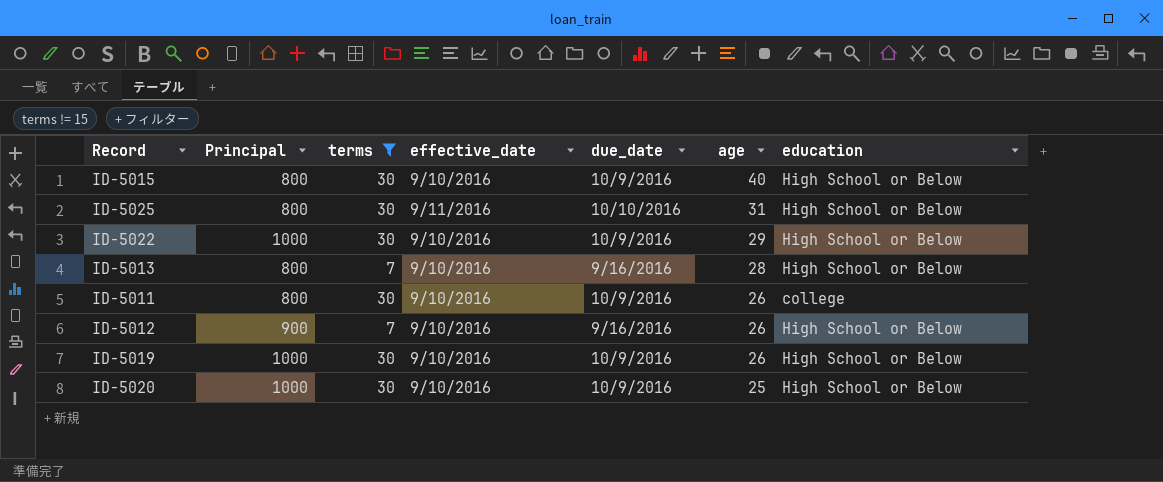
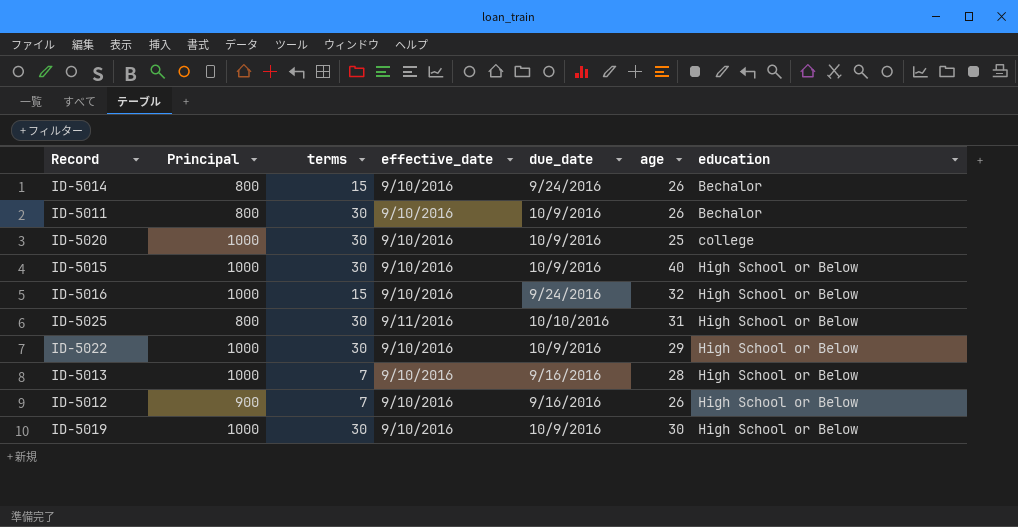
filter: terms != 15 -> none
row order: age descending -> education ascending
ID-5011 | education: college -> Bechalor
ID-5020 | education: High School or Below -> college
ID-5015 | Principal: 800 -> 1000
ID-5013 | Principal: 800 -> 1000
ID-5019 | age: 26 -> 30

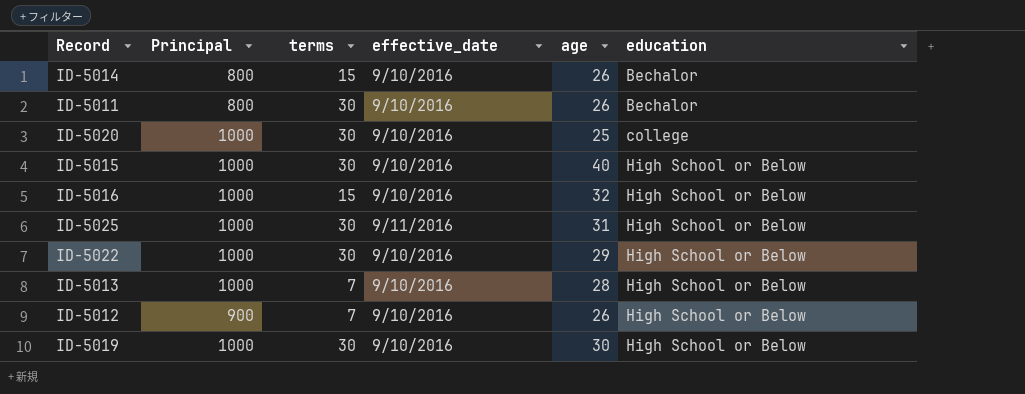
column due_date | position: 5 -> none
ID-5025 | Principal: 800 -> 1000

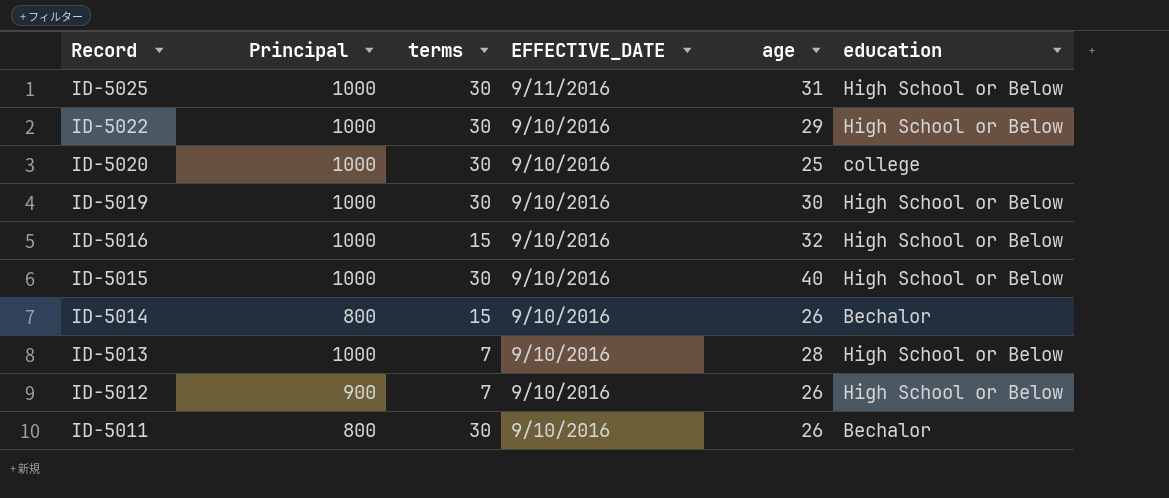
row order: education ascending -> Record descending
column name: effective_date -> EFFECTIVE_DATE

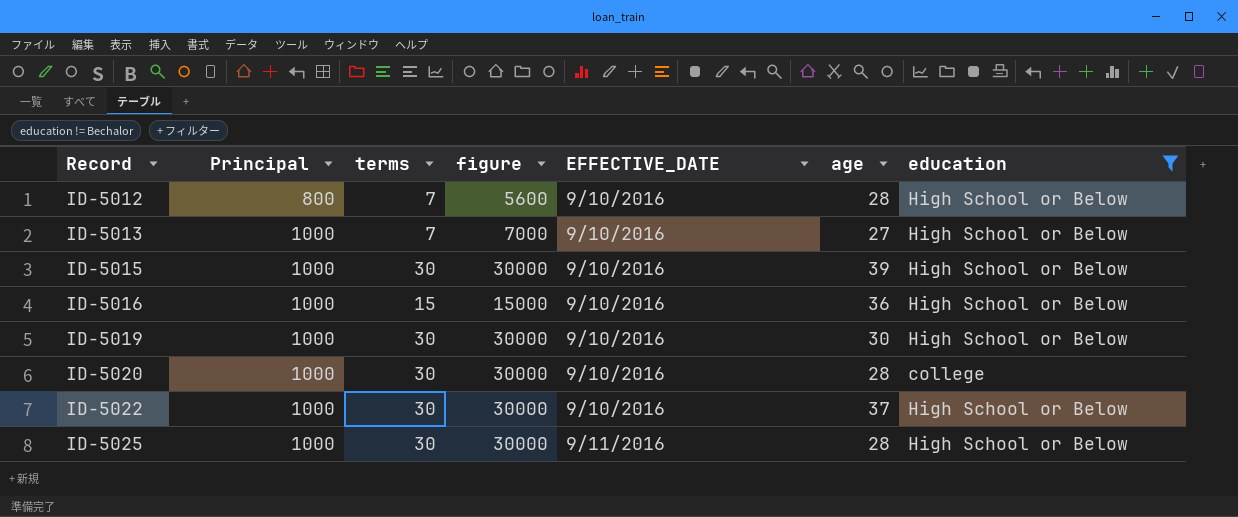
filter: none -> education != Bechalor
row order: Record descending -> Record ascending
column figure | formula: none -> [Principal] * [terms]
ID-5012 | Principal: 900 -> 800
ID-5012 | age: 26 -> 28
ID-5013 | age: 28 -> 27
ID-5015 | age: 40 -> 39
ID-5016 | age: 32 -> 36
ID-5020 | age: 25 -> 28
ID-5022 | age: 29 -> 37
ID-5025 | age: 31 -> 28

